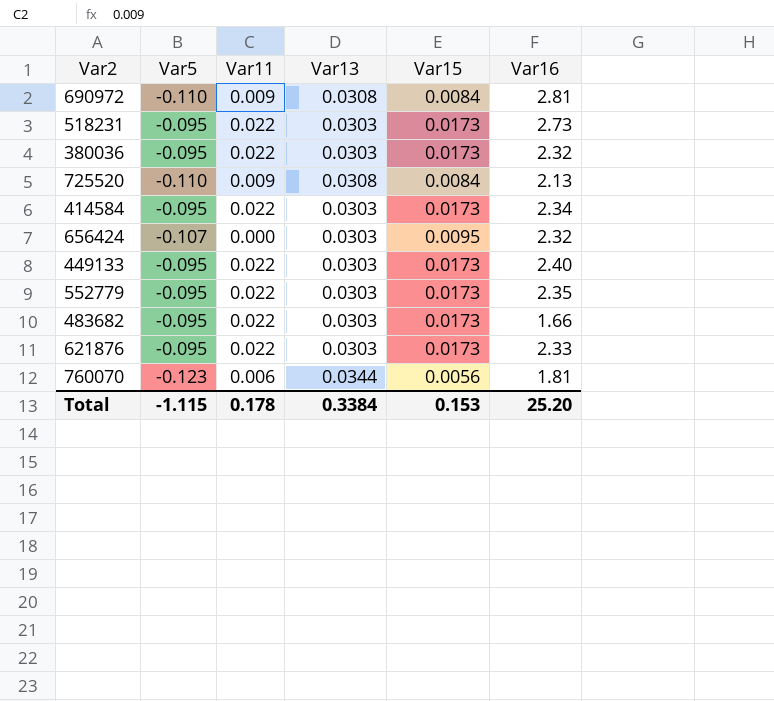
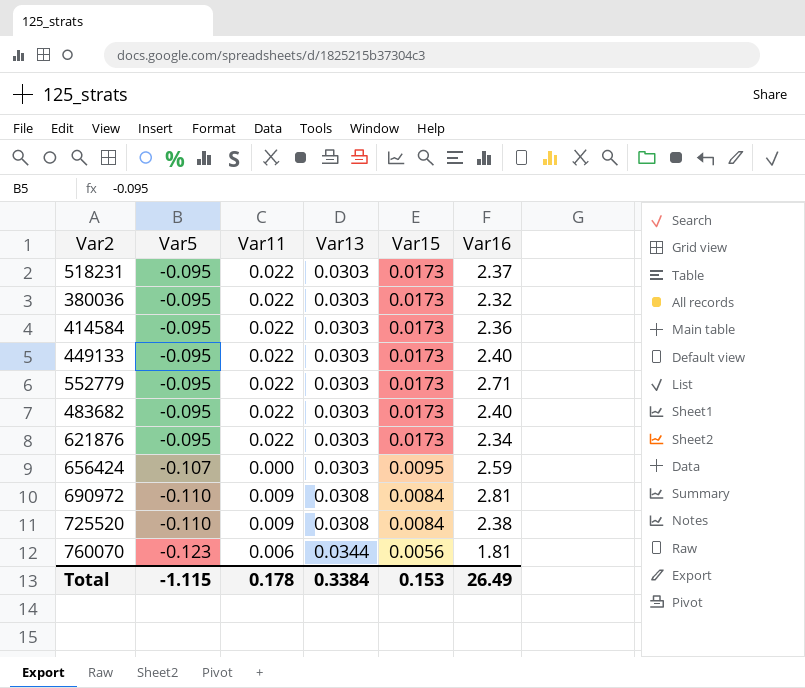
row order: none -> Var5 descending
518231 | Var16: 2.73 -> 2.37
414584 | Var16: 2.34 -> 2.36
552779 | Var16: 2.35 -> 2.71
483682 | Var16: 1.66 -> 2.40
621876 | Var16: 2.33 -> 2.34
656424 | Var16: 2.32 -> 2.59
725520 | Var16: 2.13 -> 2.38
Total | Var16: 25.20 -> 26.49

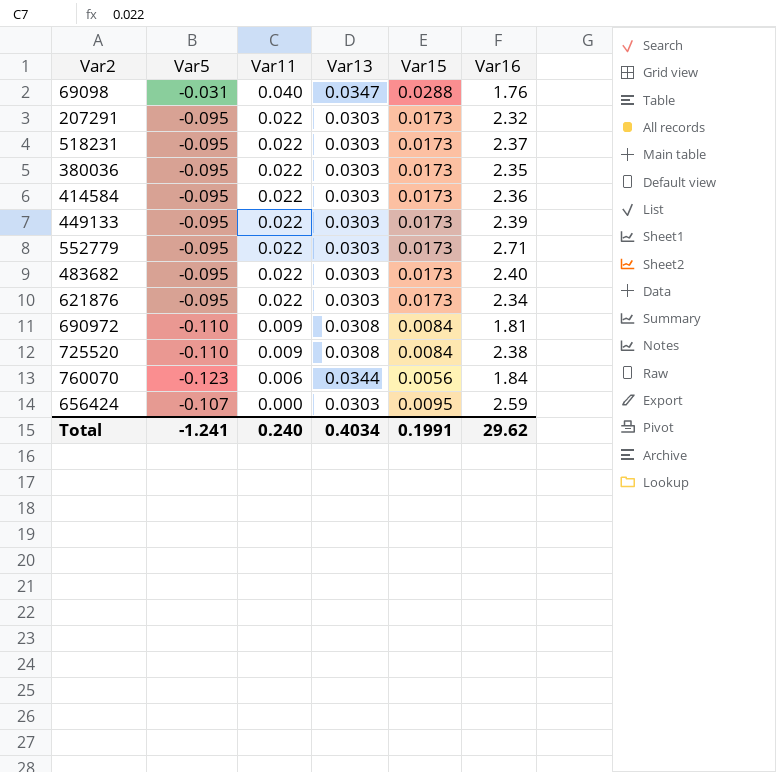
row order: Var5 descending -> Var11 descending
row 69098: none -> -0.031 | 0.040 | 0.0347 | 0.0288 | 1.76
row 207291: none -> -0.095 | 0.022 | 0.0303 | 0.0173 | 2.32
380036 | Var16: 2.32 -> 2.35
449133 | Var16: 2.40 -> 2.39
690972 | Var16: 2.81 -> 1.81
760070 | Var16: 1.81 -> 1.84
Total | Var5: -1.115 -> -1.241
Total | Var11: 0.178 -> 0.240
Total | Var13: 0.3384 -> 0.4034
Total | Var15: 0.153 -> 0.1991
Total | Var16: 26.49 -> 29.62

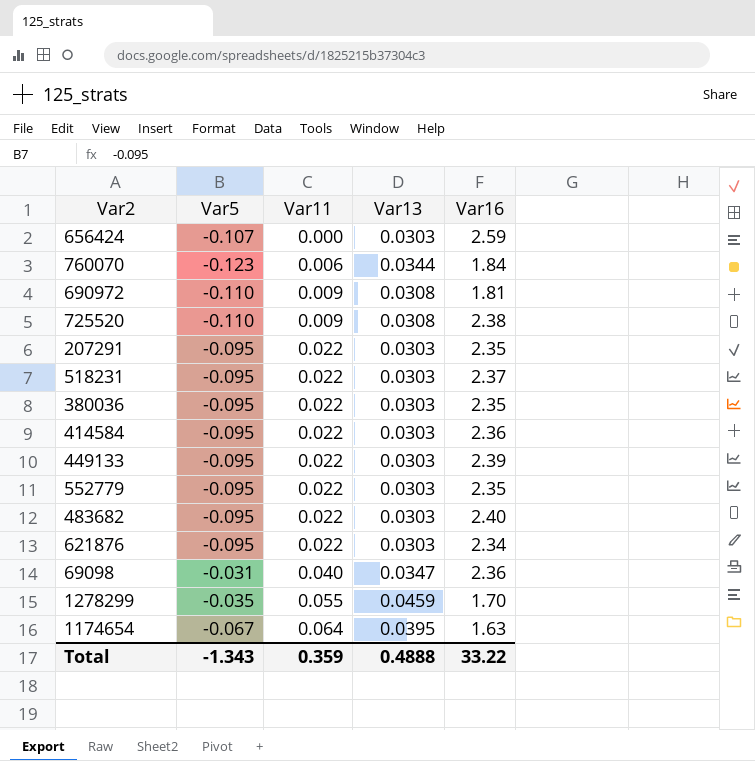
row order: Var11 descending -> Var11 ascending
column Var15 | position: 5 -> none
207291 | Var16: 2.32 -> 2.35
552779 | Var16: 2.71 -> 2.35
69098 | Var16: 1.76 -> 2.36
row 1278299: none -> -0.035 | 0.055 | 0.0459 | 1.70
row 1174654: none -> -0.067 | 0.064 | 0.0395 | 1.63
Total | Var5: -1.241 -> -1.343
Total | Var11: 0.240 -> 0.359
Total | Var13: 0.4034 -> 0.4888
Total | Var16: 29.62 -> 33.22

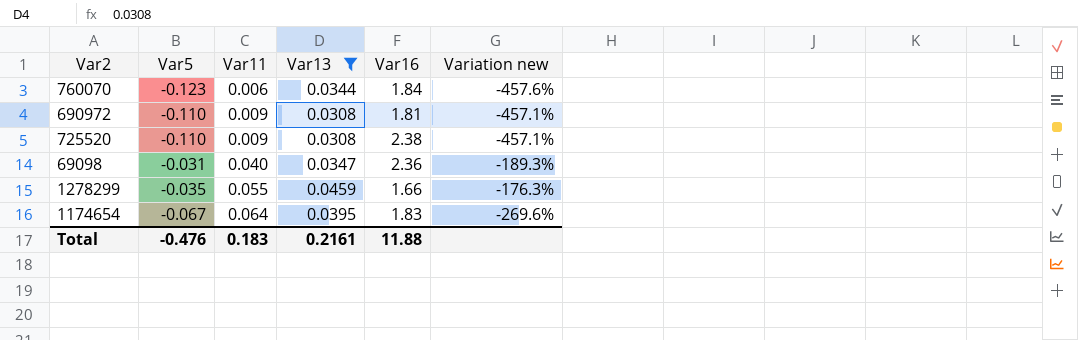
filter: none -> Var13 != 0.0303
column Variation new | formula: none -> ([Var5] - [Var13]) / [Var13]
1278299 | Var16: 1.70 -> 1.66
1174654 | Var16: 1.63 -> 1.83
Total | Var5: -1.343 -> -0.476
Total | Var11: 0.359 -> 0.183
Total | Var13: 0.4888 -> 0.2161
Total | Var16: 33.22 -> 11.88

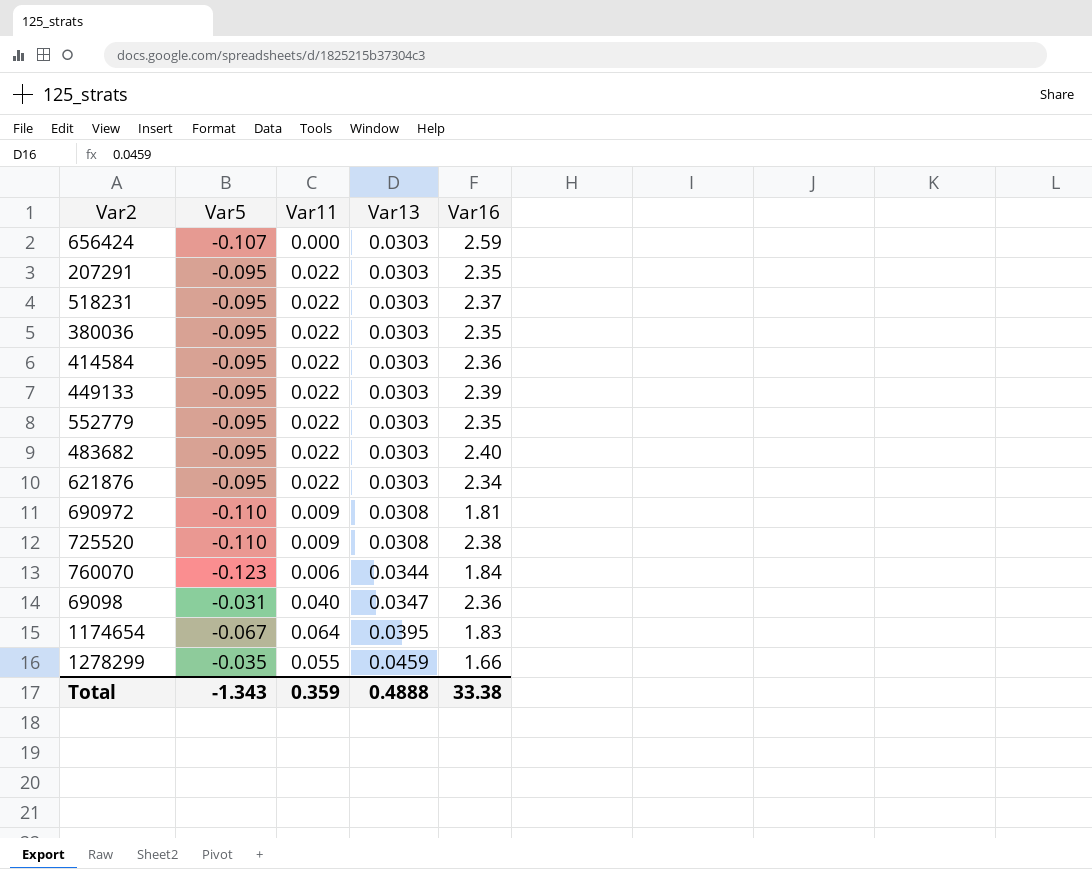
filter: Var13 != 0.0303 -> none
row order: Var11 ascending -> Var13 ascending
column Variation new | formula: ([Var5] - [Var13]) / [Var13] -> none
Total | Var5: -0.476 -> -1.343
Total | Var11: 0.183 -> 0.359
Total | Var13: 0.2161 -> 0.4888
Total | Var16: 11.88 -> 33.38

